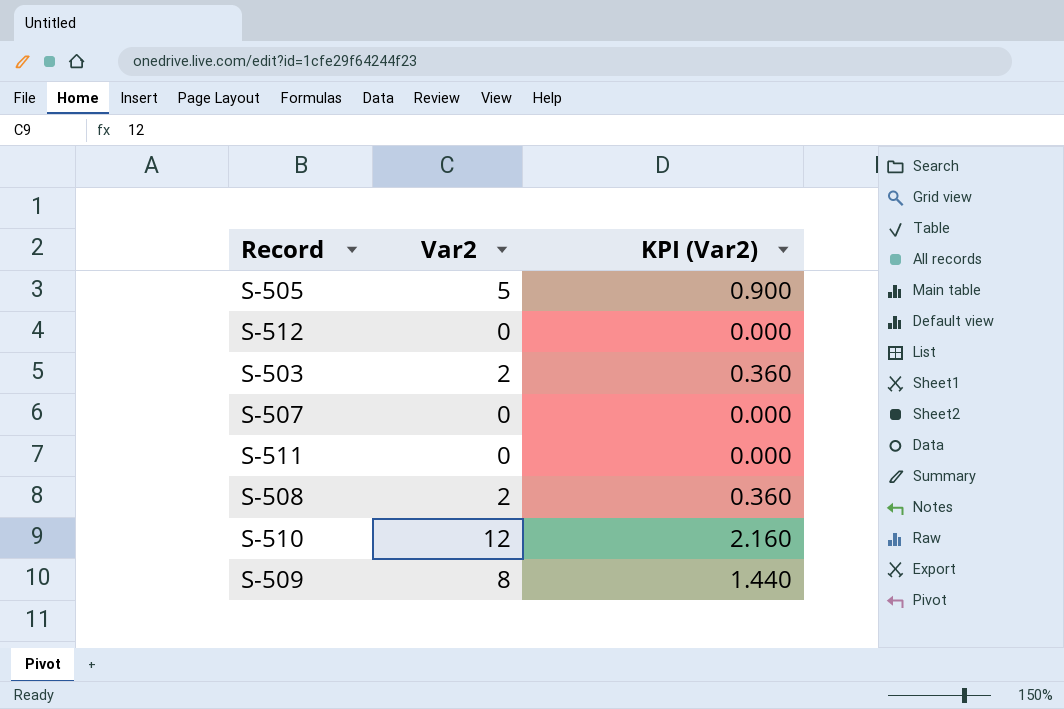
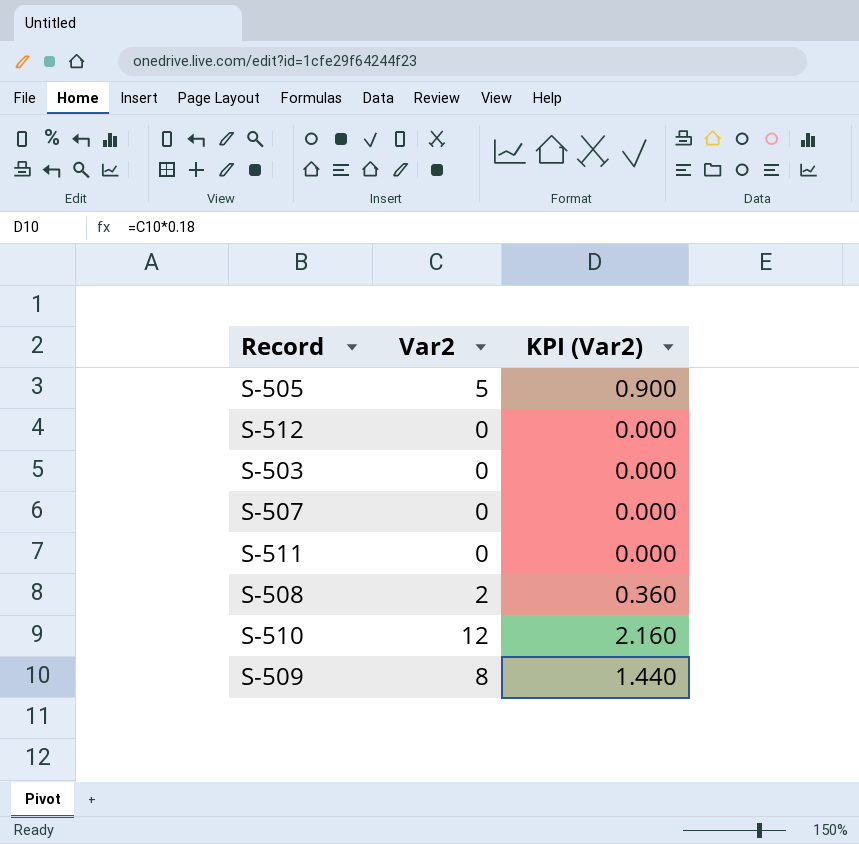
S-503 | Var2: 2 -> 0
S-503 | KPI (Var2): 0.360 -> 0.000

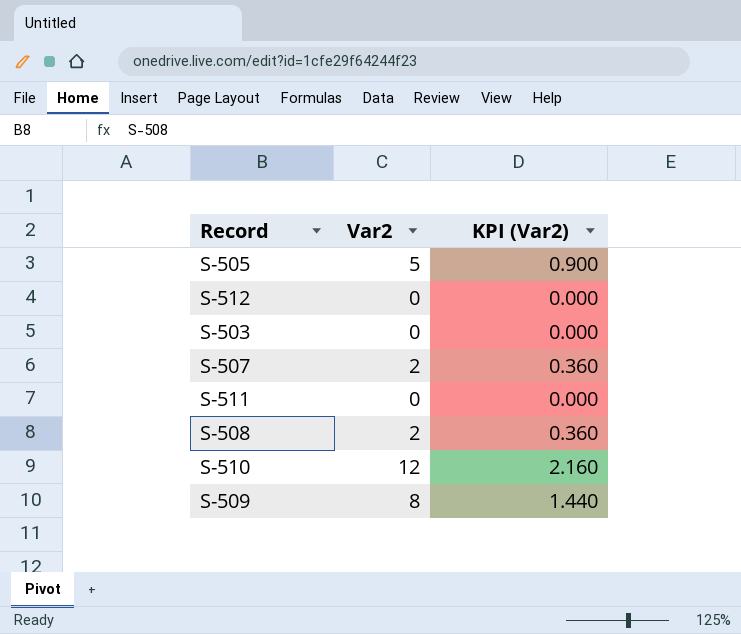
S-507 | Var2: 0 -> 2
S-507 | KPI (Var2): 0.000 -> 0.360

